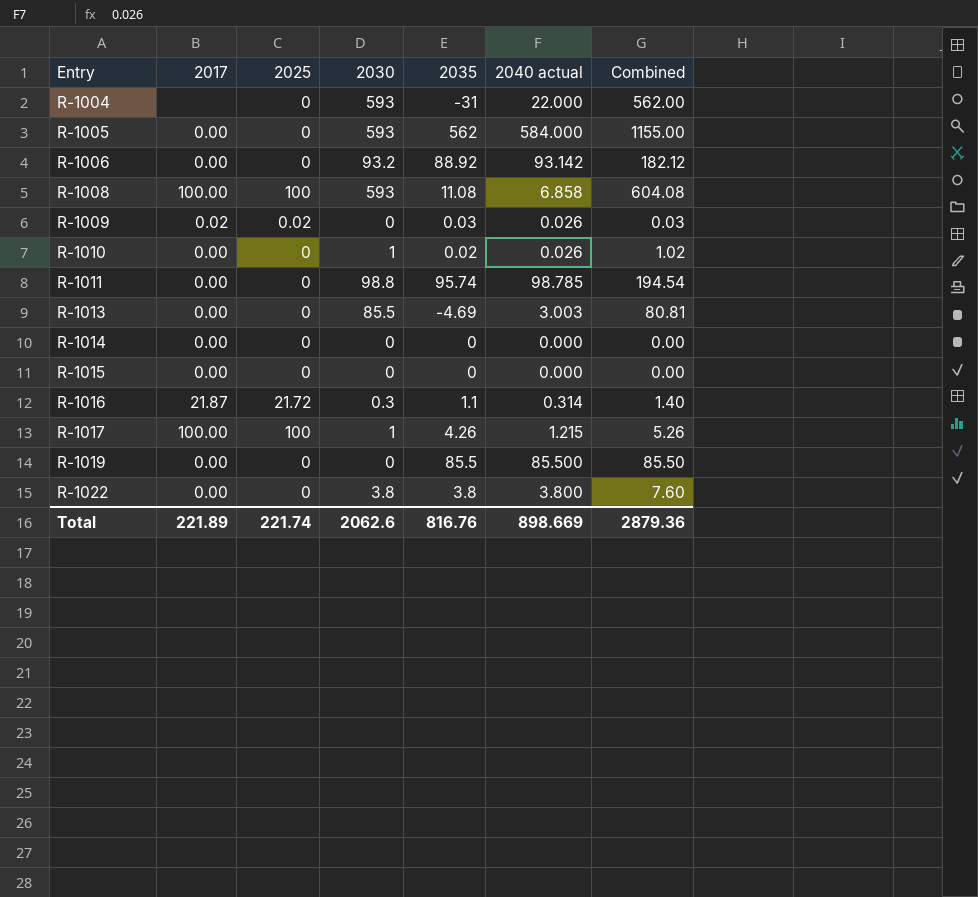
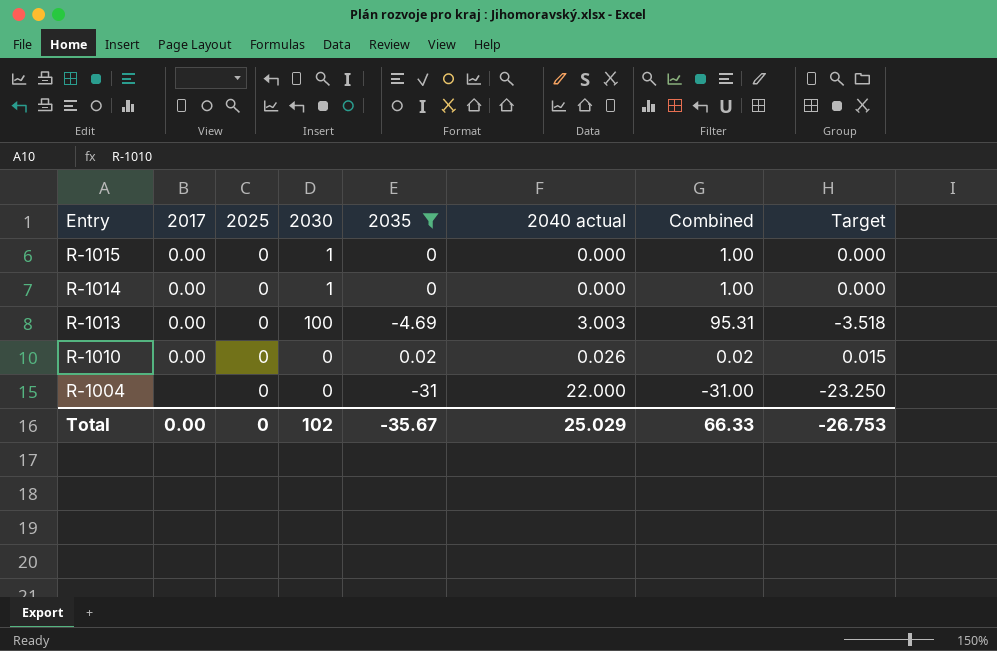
filter: none -> 2035 <= 0.02
row order: Entry ascending -> Entry descending
column Target | formula: none -> [2035] * 0.75
R-1015 | 2030: 0 -> 1
R-1015 | Combined: 0.00 -> 1.00
R-1014 | 2030: 0 -> 1
R-1014 | Combined: 0.00 -> 1.00
R-1013 | 2030: 85.5 -> 100
R-1013 | Combined: 80.81 -> 95.31
R-1010 | 2030: 1 -> 0
R-1010 | Combined: 1.02 -> 0.02
R-1004 | 2030: 593 -> 0
R-1004 | Combined: 562.00 -> -31.00
Total | 2017: 221.89 -> 0.00
Total | 2025: 221.74 -> 0
Total | 2030: 2062.6 -> 102
Total | 2035: 816.76 -> -35.67
Total | 2040 actual: 898.669 -> 25.029
Total | Combined: 2879.36 -> 66.33

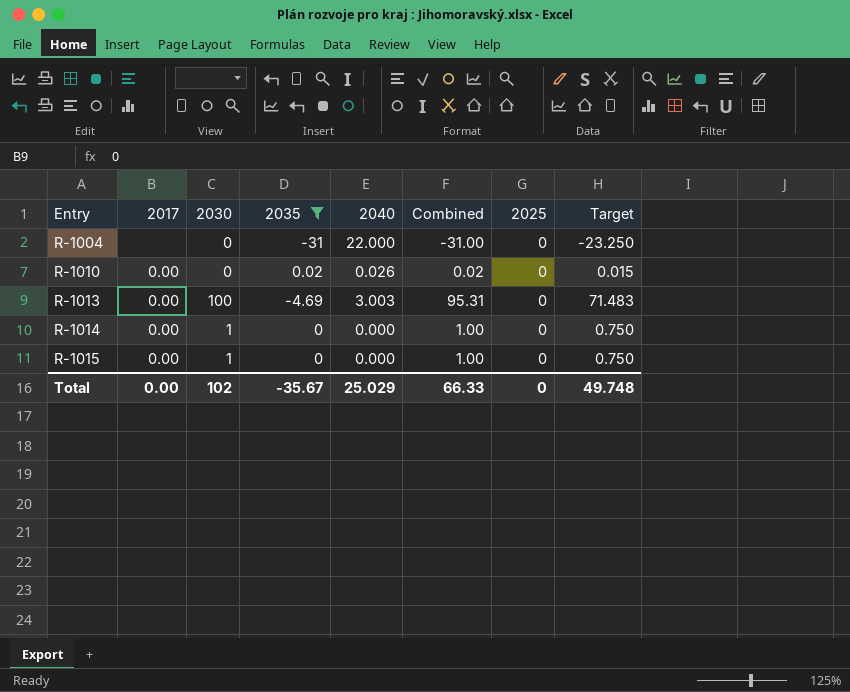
row order: Entry descending -> Entry ascending
column name: 2040 actual -> 2040
column 2025 | position: 3 -> 7
column Target | formula: [2035] * 0.75 -> [Combined] * 0.75
Total | Target: -26.753 -> 49.748

